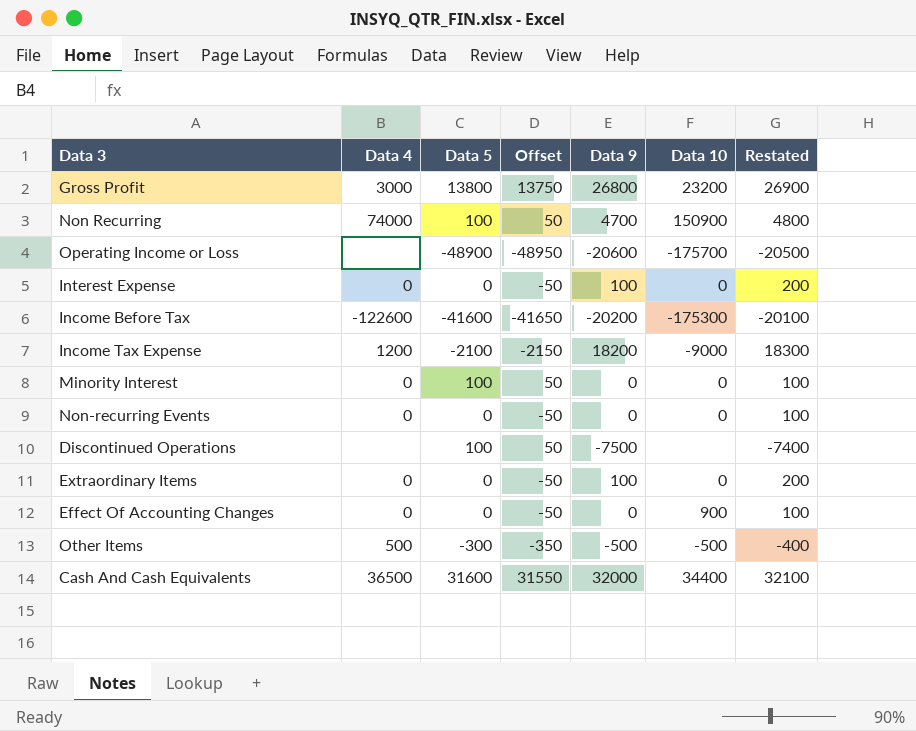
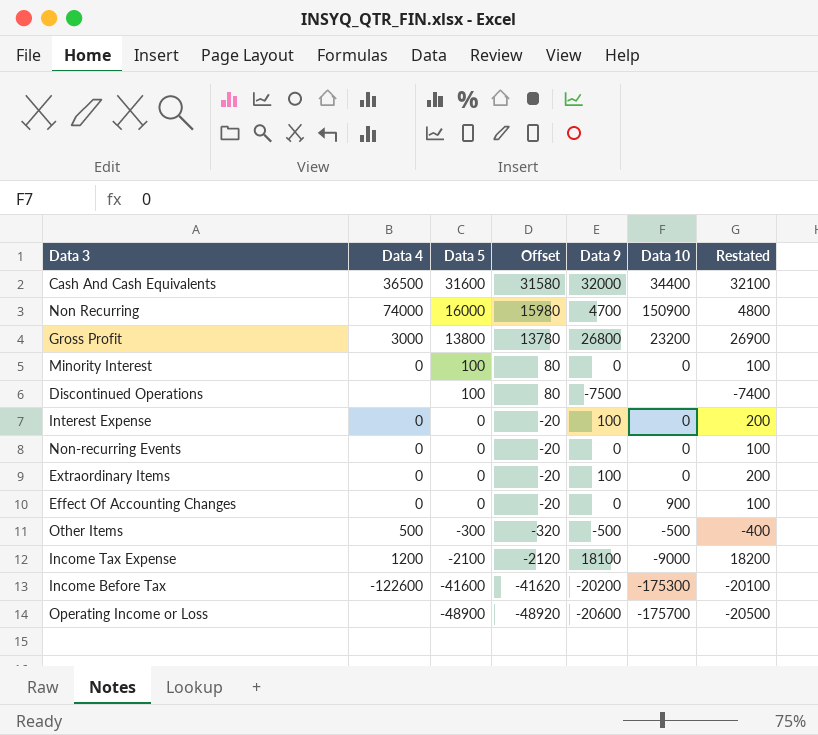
row order: none -> Data 5 descending
column Offset | formula: [Data 5] - 50 -> [Data 5] - 20
Non Recurring | Data 5: 100 -> 16000
Income Tax Expense | Data 9: 18200 -> 18100
Income Tax Expense | Restated: 18300 -> 18200

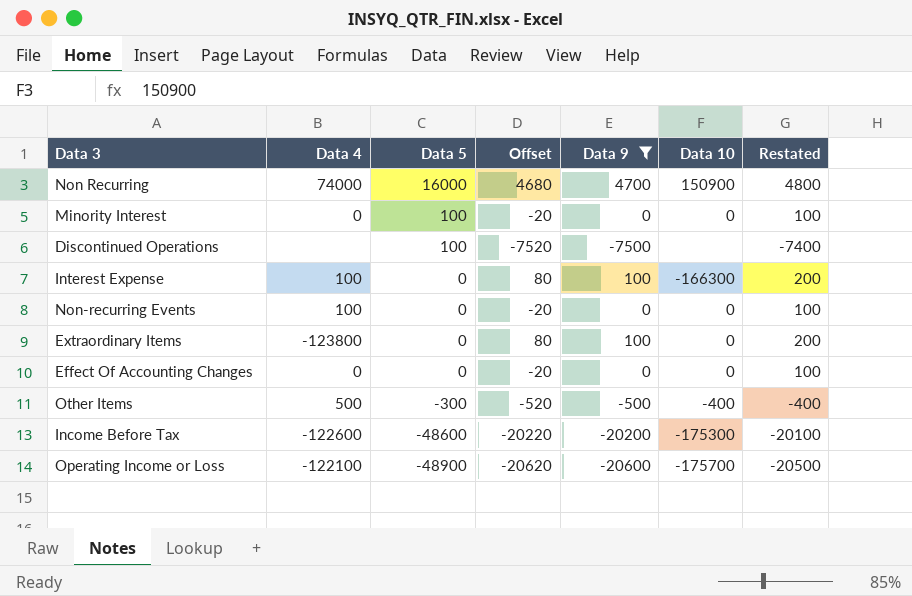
filter: none -> Data 9 <= 4700
column Offset | formula: [Data 5] - 20 -> [Data 9] - 20
Interest Expense | Data 4: 0 -> 100
Interest Expense | Data 10: 0 -> -166300
Non-recurring Events | Data 4: 0 -> 100
Extraordinary Items | Data 4: 0 -> -123800
Effect Of Accounting Changes | Data 10: 900 -> 0
Other Items | Data 10: -500 -> -400
Income Before Tax | Data 5: -41600 -> -48600
Operating Income or Loss | Data 4: none -> -122100

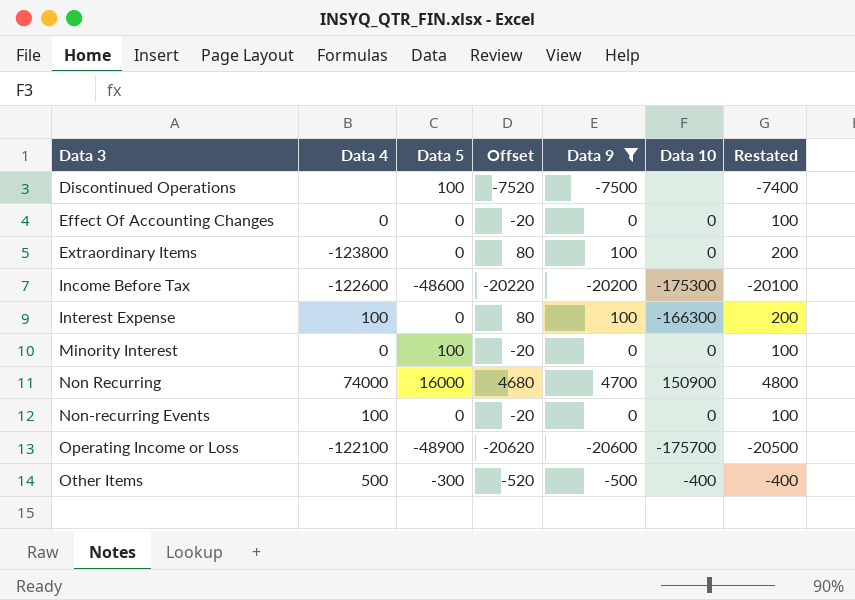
row order: Data 5 descending -> Data 3 ascending

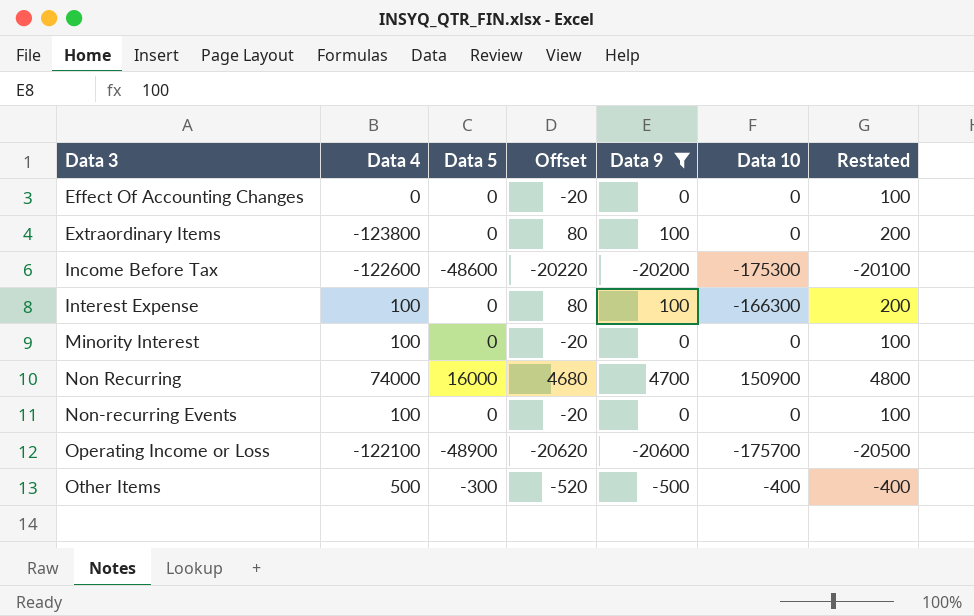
row Discontinued Operations: none | 100 | -7520 | -7500 | none | -7400 -> none
Minority Interest | Data 4: 0 -> 100
Minority Interest | Data 5: 100 -> 0

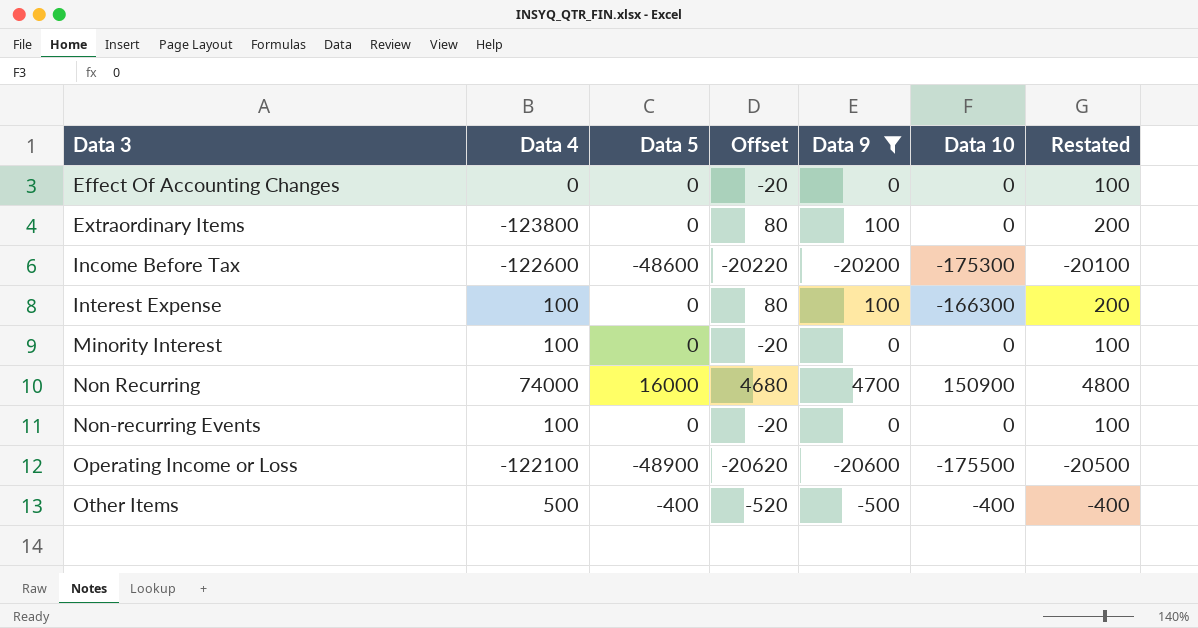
Operating Income or Loss | Data 10: -175700 -> -175500
Other Items | Data 5: -300 -> -400

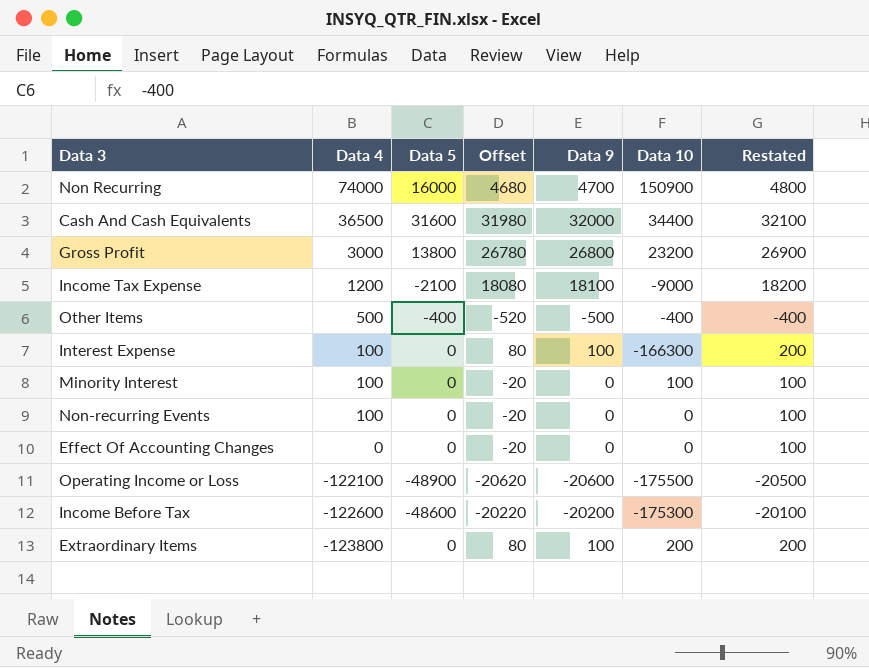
filter: Data 9 <= 4700 -> none
row order: Data 3 ascending -> Data 4 descending
Minority Interest | Data 10: 0 -> 100
Extraordinary Items | Data 10: 0 -> 200

